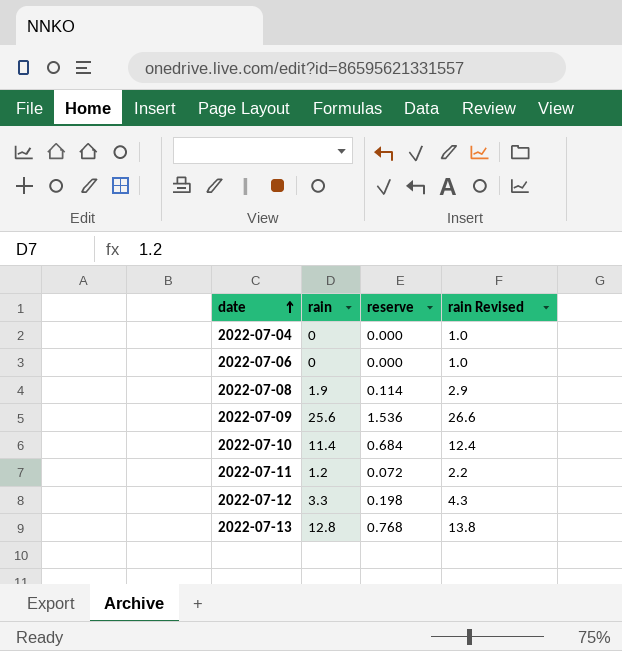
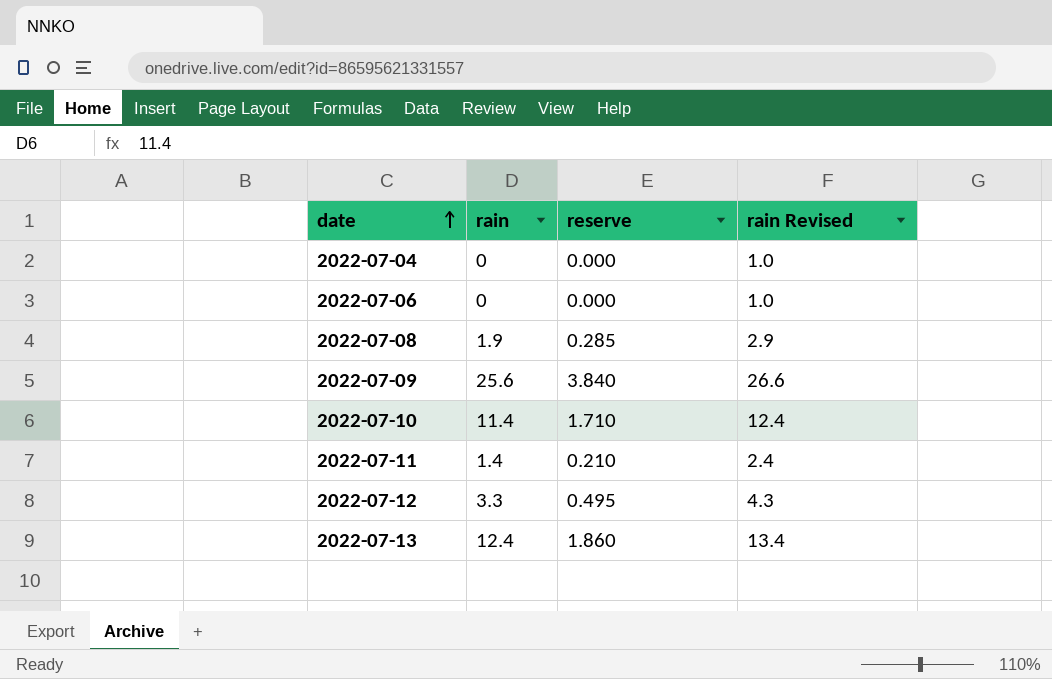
column reserve | formula: [rain] * 0.06 -> [rain] * 0.15
2022-07-11 | rain: 1.2 -> 1.4
2022-07-11 | rain Revised: 2.2 -> 2.4
2022-07-13 | rain: 12.8 -> 12.4
2022-07-13 | rain Revised: 13.8 -> 13.4

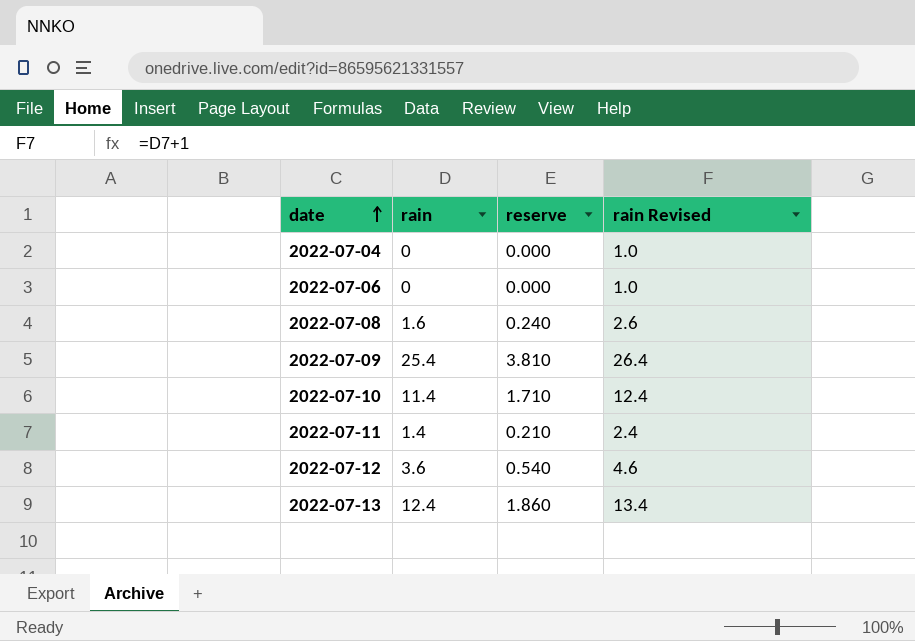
2022-07-08 | rain: 1.9 -> 1.6
2022-07-08 | reserve: 0.285 -> 0.240
2022-07-08 | rain Revised: 2.9 -> 2.6
2022-07-09 | rain: 25.6 -> 25.4
2022-07-09 | reserve: 3.840 -> 3.810
2022-07-09 | rain Revised: 26.6 -> 26.4
2022-07-12 | rain: 3.3 -> 3.6
2022-07-12 | reserve: 0.495 -> 0.540
2022-07-12 | rain Revised: 4.3 -> 4.6

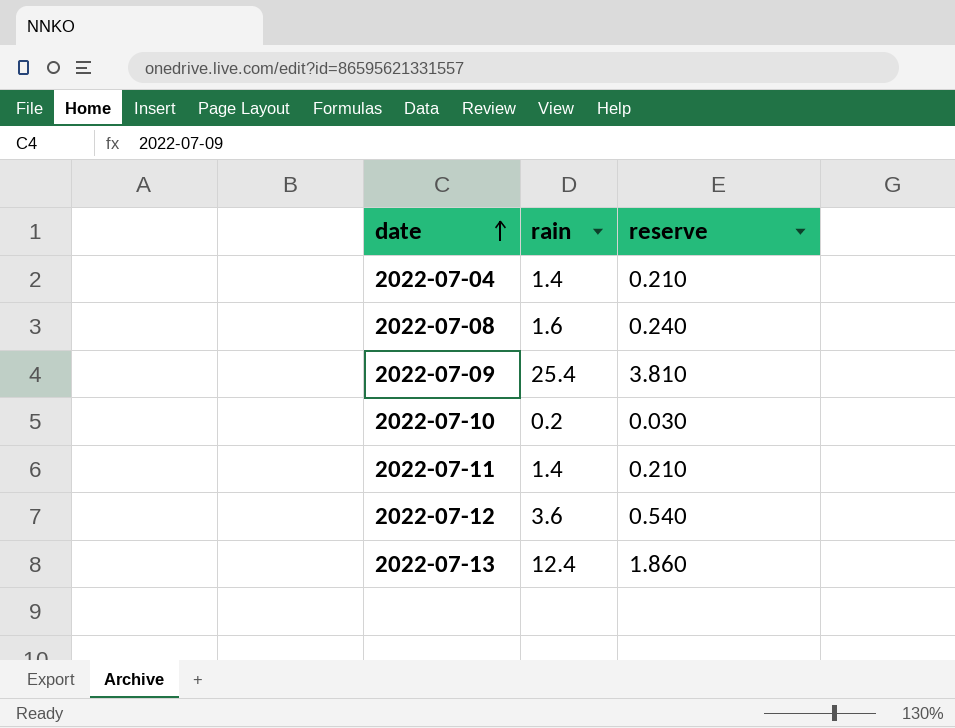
column rain Revised | formula: [rain] + 1 -> none
row 2022-07-06: 0 | 0.000 | 1.0 -> none
2022-07-04 | rain: 0 -> 1.4
2022-07-04 | reserve: 0.000 -> 0.210
2022-07-10 | rain: 11.4 -> 0.2
2022-07-10 | reserve: 1.710 -> 0.030

